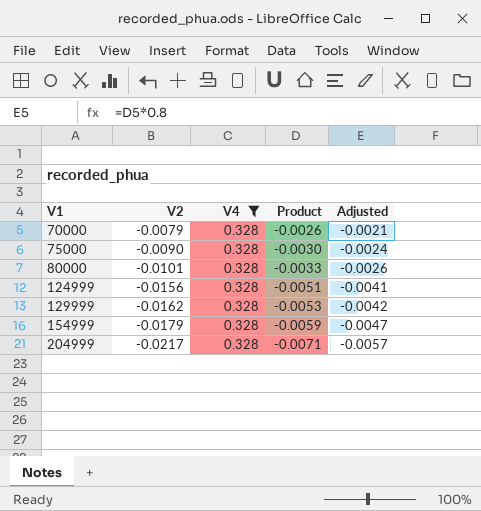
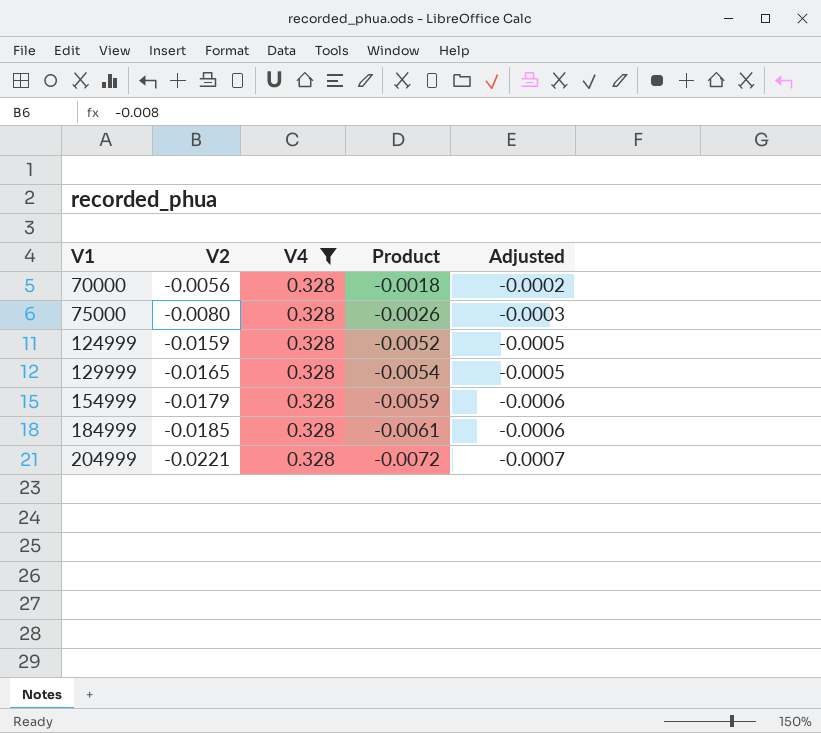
column Adjusted | formula: [Product] * 0.8 -> [Product] * 0.1
row 80000: -0.0101 | 0.328 | -0.0033 | -0.0026 -> none
70000 | V2: -0.0079 -> -0.0056
70000 | Product: -0.0026 -> -0.0018
75000 | V2: -0.0090 -> -0.0080
75000 | Product: -0.0030 -> -0.0026
124999 | V2: -0.0156 -> -0.0159
124999 | Product: -0.0051 -> -0.0052
129999 | V2: -0.0162 -> -0.0165
129999 | Product: -0.0053 -> -0.0054
row 184999: none -> -0.0185 | 0.328 | -0.0061 | -0.0006
204999 | V2: -0.0217 -> -0.0221
204999 | Product: -0.0071 -> -0.0072

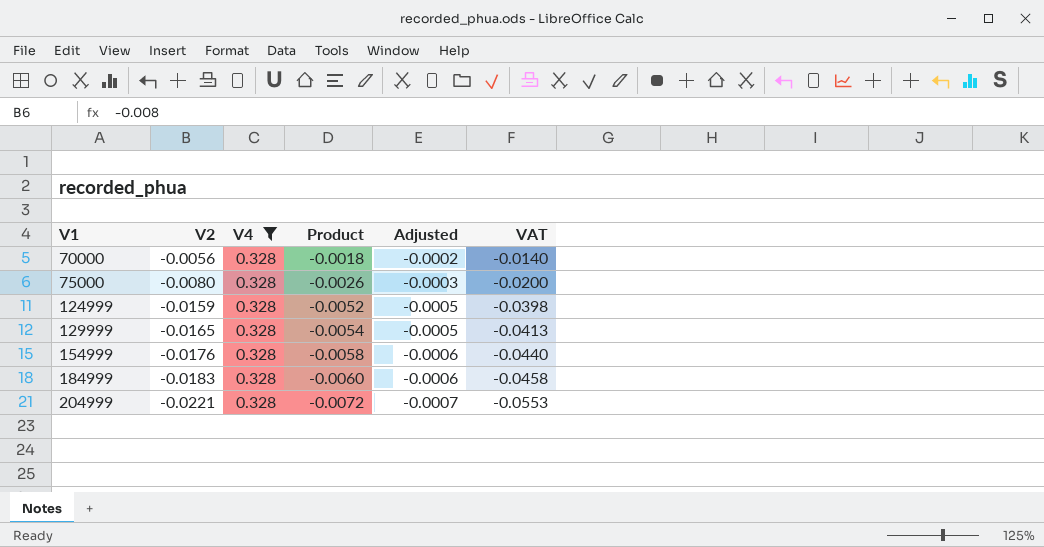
column VAT | formula: none -> [V2] * 2.5
154999 | V2: -0.0179 -> -0.0176
154999 | Product: -0.0059 -> -0.0058
184999 | V2: -0.0185 -> -0.0183
184999 | Product: -0.0061 -> -0.0060

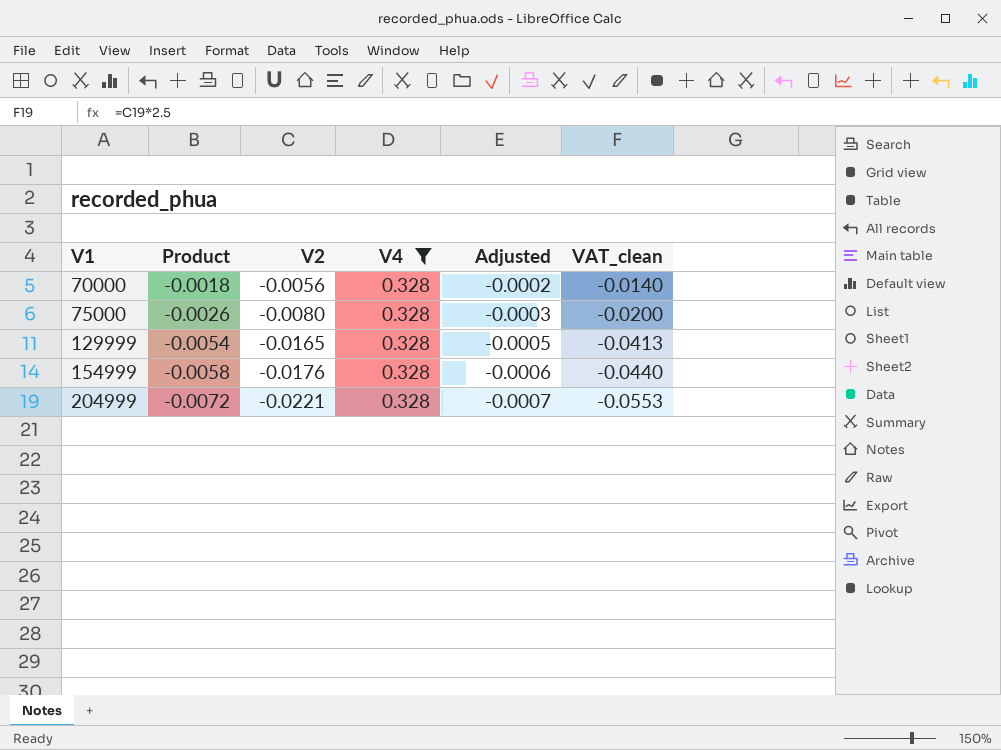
column Product | position: 4 -> 2
column name: VAT -> VAT_clean
row 124999: -0.0159 | 0.328 | -0.0052 | -0.0005 | -0.0398 -> none
row 184999: -0.0183 | 0.328 | -0.0060 | -0.0006 | -0.0458 -> none

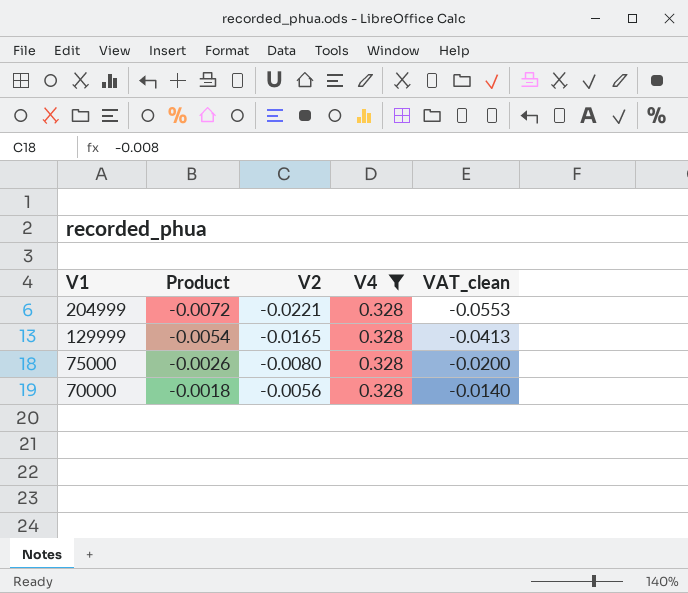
row order: V1 ascending -> V1 descending
column Adjusted | formula: [Product] * 0.1 -> none
row 154999: -0.0058 | -0.0176 | 0.328 | -0.0006 | -0.0440 -> none

